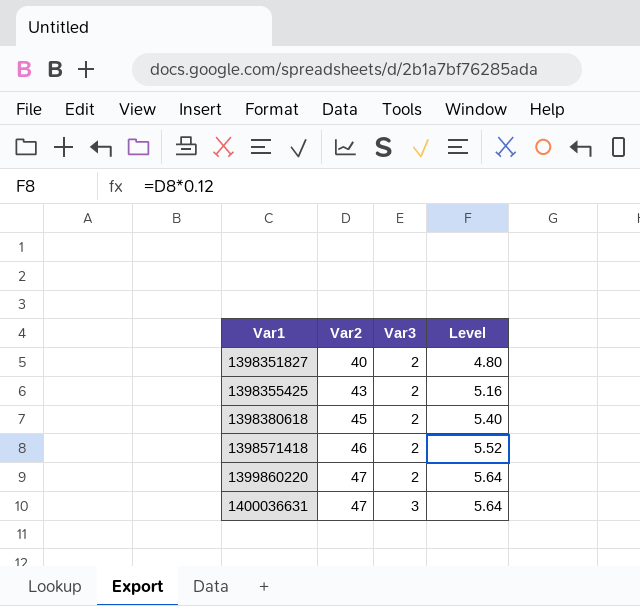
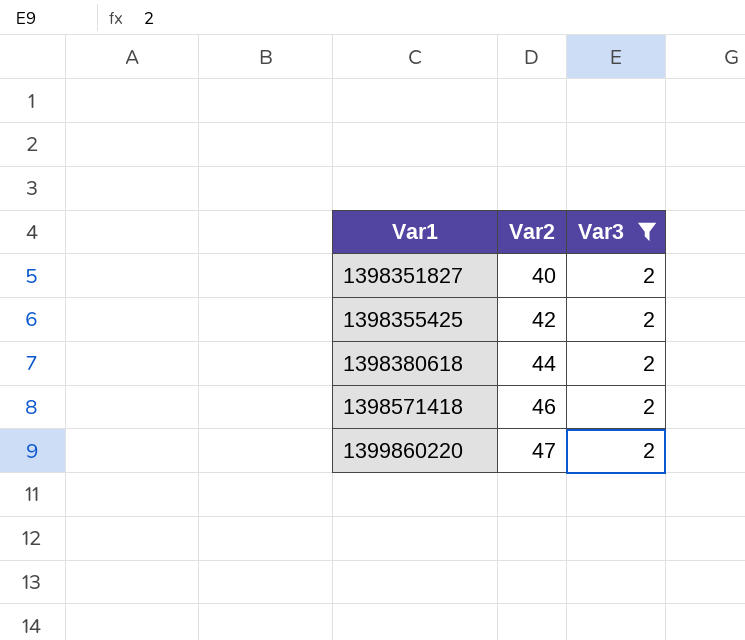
filter: none -> Var3 = 2
column Level | formula: [Var2] * 0.12 -> none
1398355425 | Var2: 43 -> 42
1398380618 | Var2: 45 -> 44

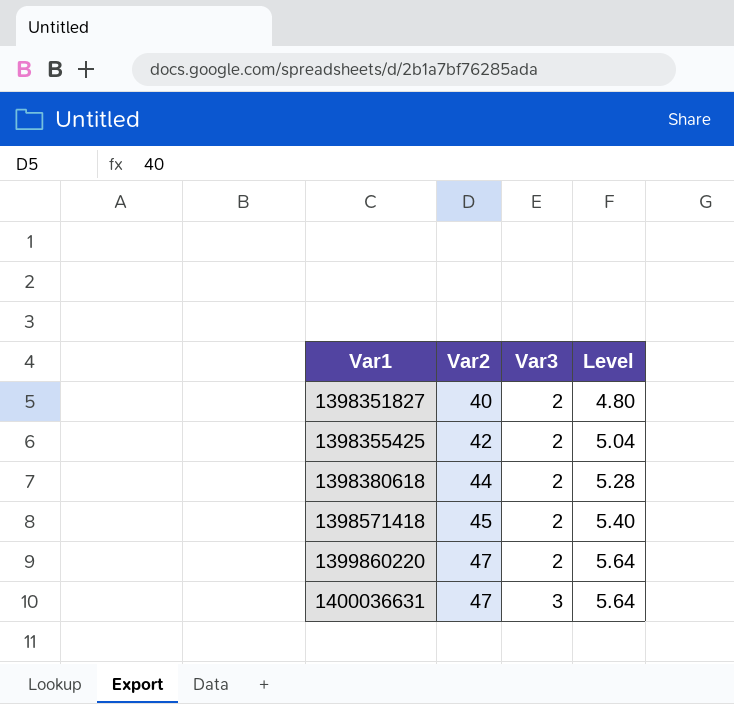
filter: Var3 = 2 -> none
column Level | formula: none -> [Var2] * 0.12
1398571418 | Var2: 46 -> 45

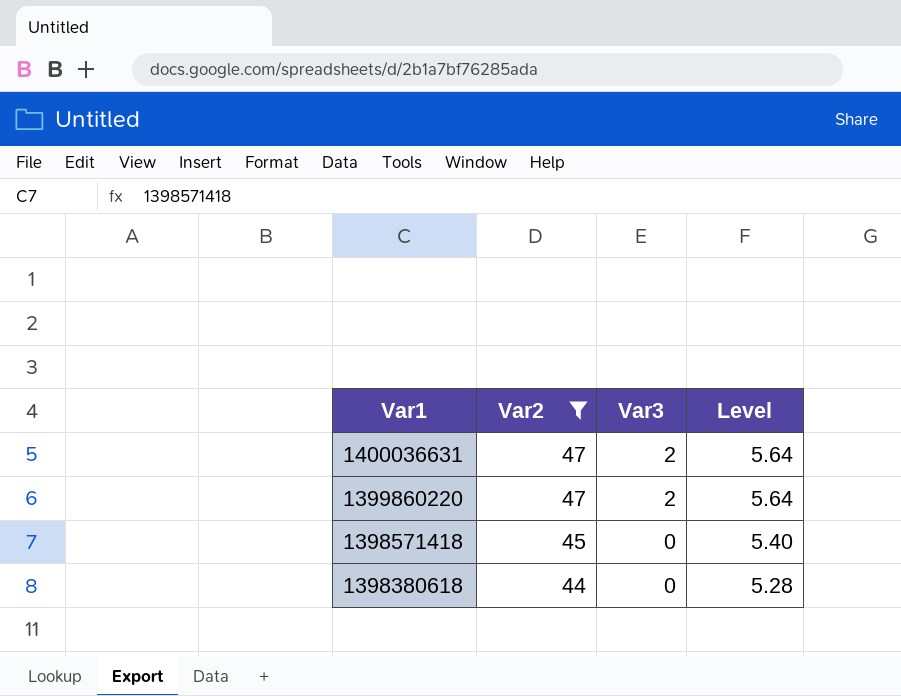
filter: none -> Var2 >= 44
row order: Var1 ascending -> Var1 descending
1400036631 | Var3: 3 -> 2
1398571418 | Var3: 2 -> 0
1398380618 | Var3: 2 -> 0

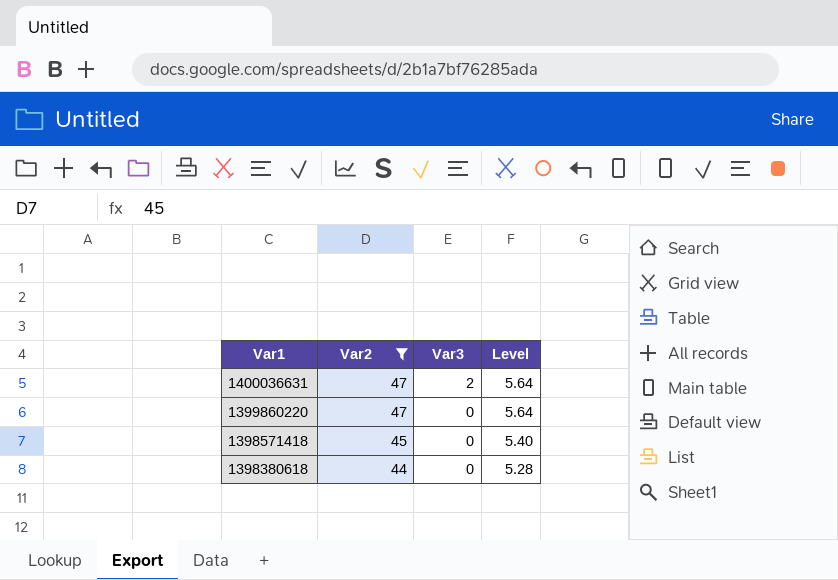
1399860220 | Var3: 2 -> 0

